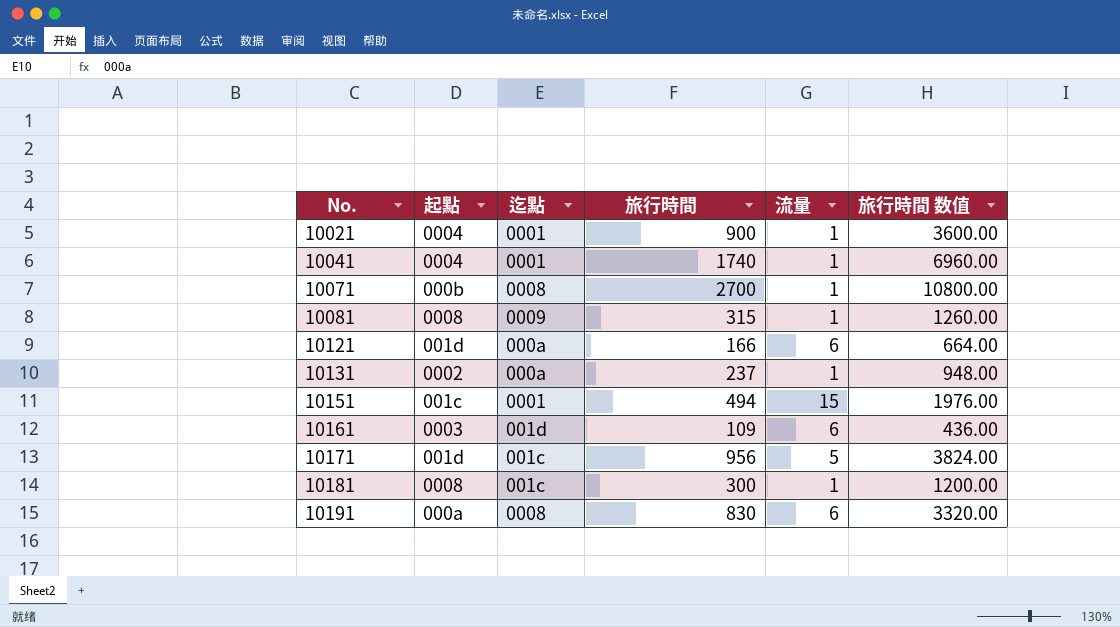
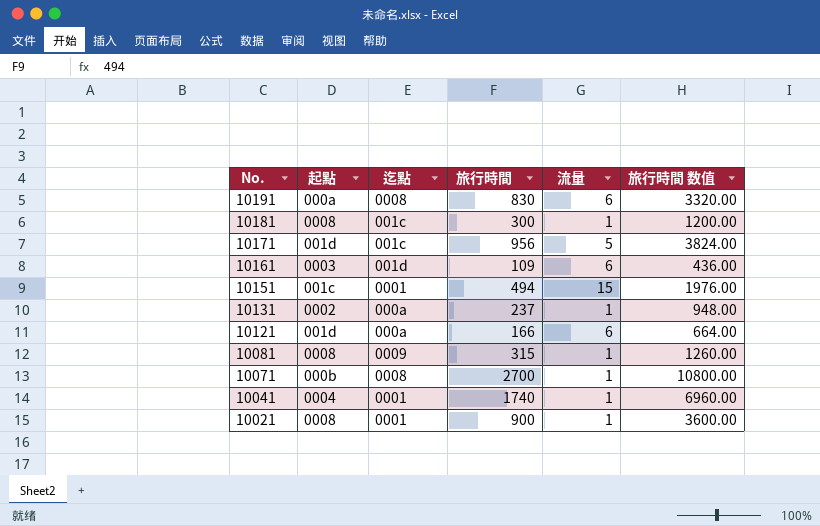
row order: No. ascending -> No. descending
10021 | 起點: 0004 -> 0008

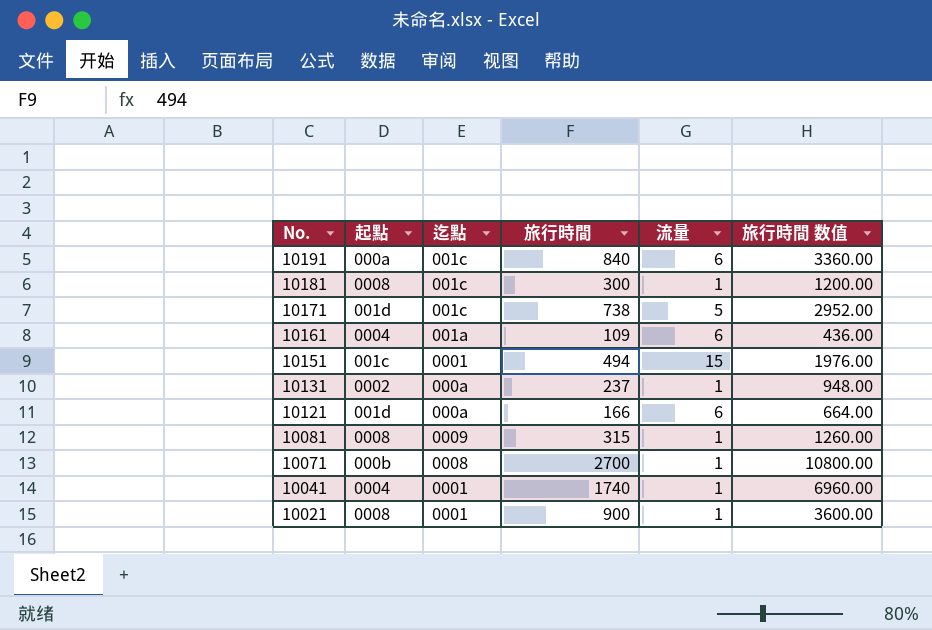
10191 | 迄點: 0008 -> 001c
10191 | 旅行時間: 830 -> 840
10191 | 旅行時間 数值: 3320.00 -> 3360.00
10171 | 旅行時間: 956 -> 738
10171 | 旅行時間 数值: 3824.00 -> 2952.00
10161 | 起點: 0003 -> 0004
10161 | 迄點: 001d -> 001a

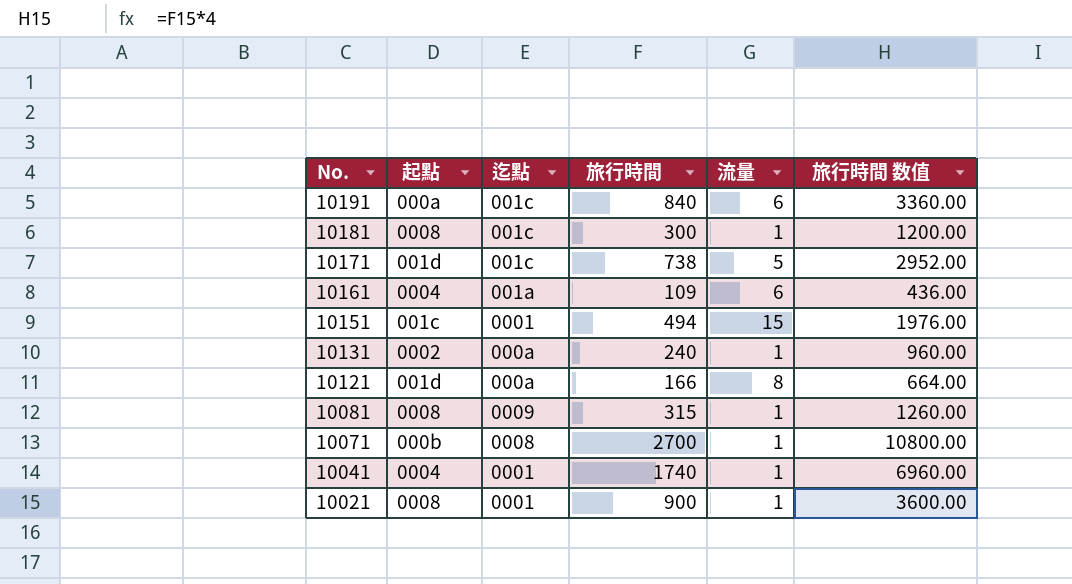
10131 | 旅行時間: 237 -> 240
10131 | 旅行時間 数值: 948.00 -> 960.00
10121 | 流量: 6 -> 8

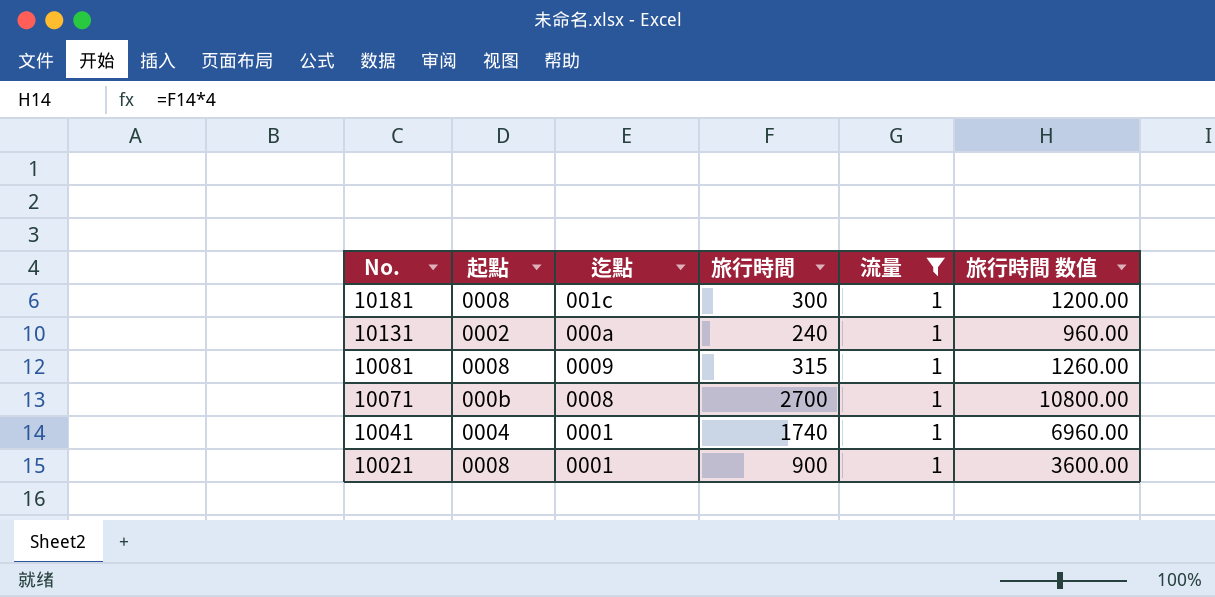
filter: none -> 流量 = 1

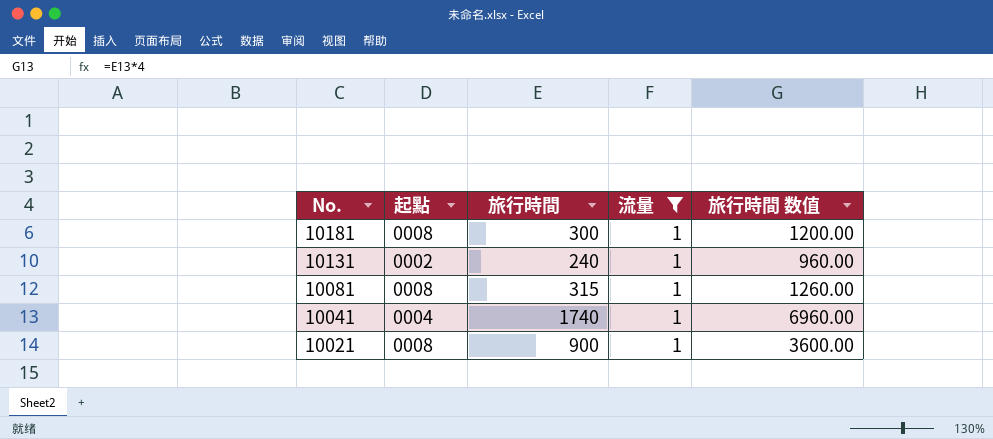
column 迄點 | position: 3 -> none
row 10071: 000b | 0008 | 2700 | 1 | 10800.00 -> none

